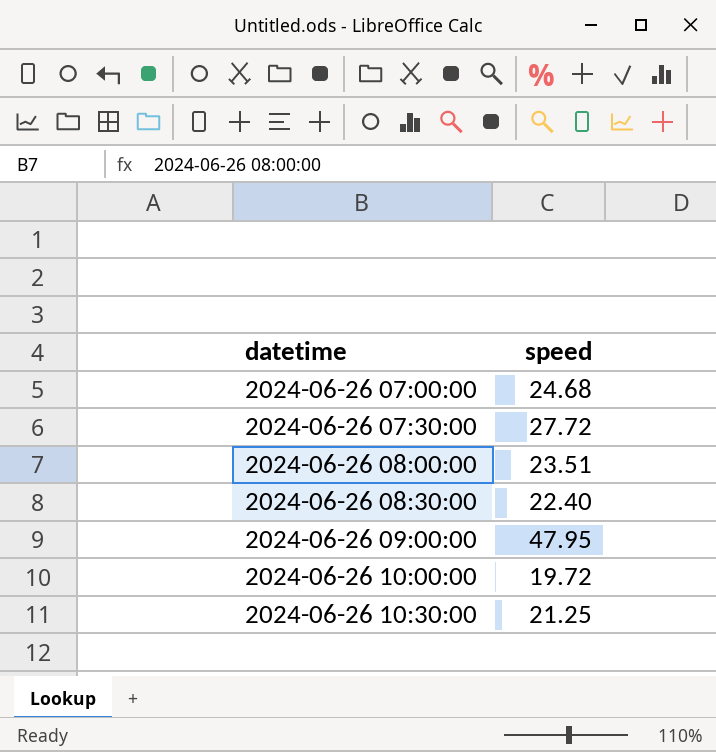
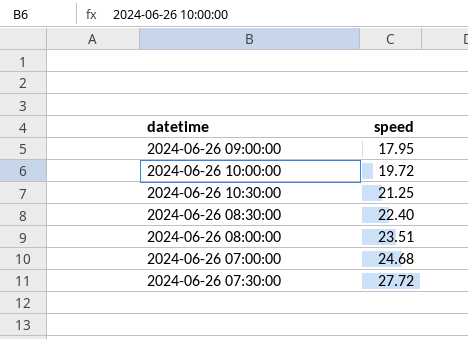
row order: datetime ascending -> speed ascending
2024-06-26 09:00:00 | speed: 47.95 -> 17.95

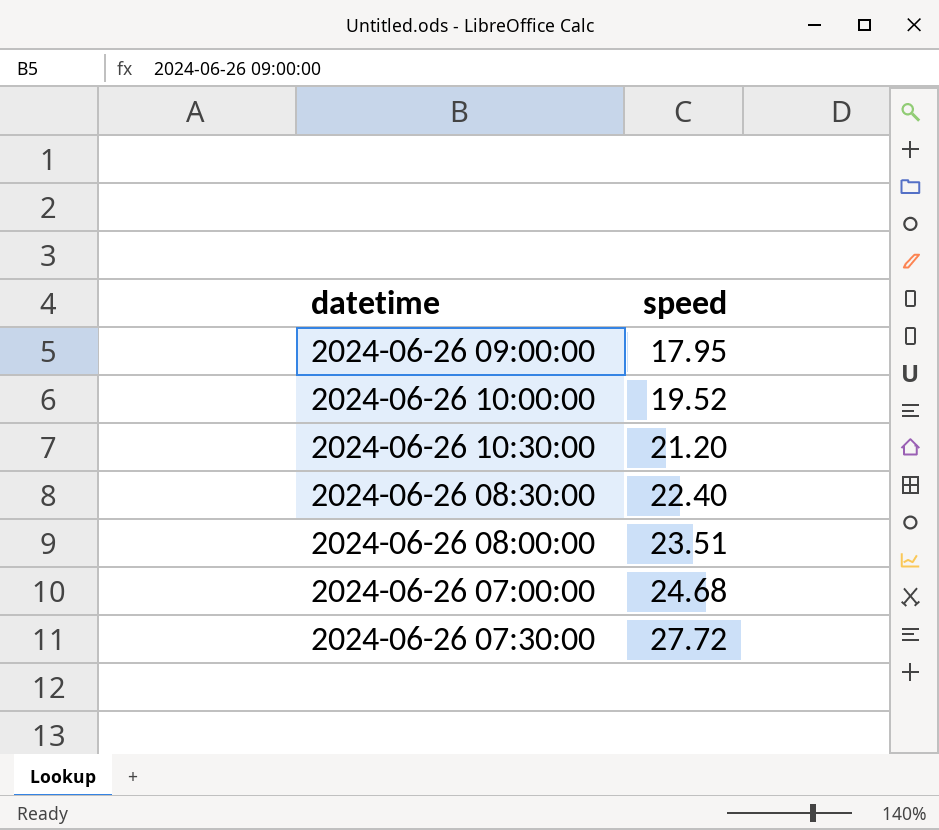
2024-06-26 10:00:00 | speed: 19.72 -> 19.52
2024-06-26 10:30:00 | speed: 21.25 -> 21.20

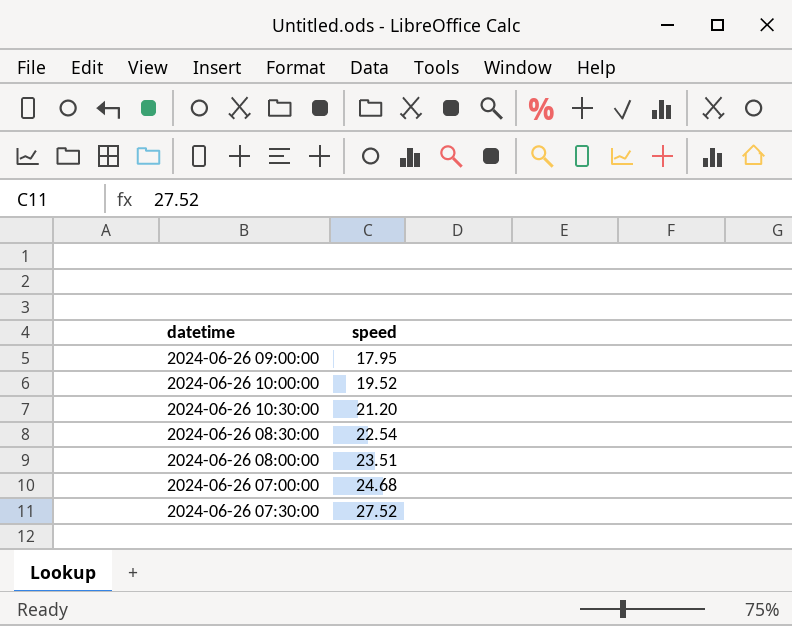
2024-06-26 08:30:00 | speed: 22.40 -> 22.54
2024-06-26 07:30:00 | speed: 27.72 -> 27.52

